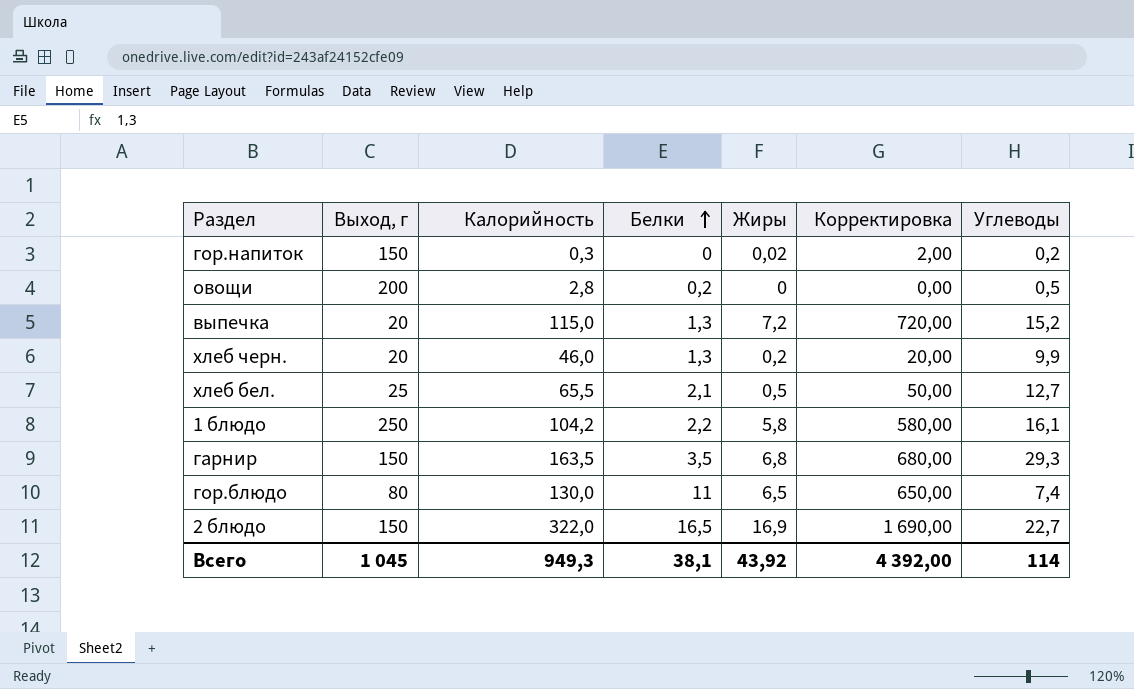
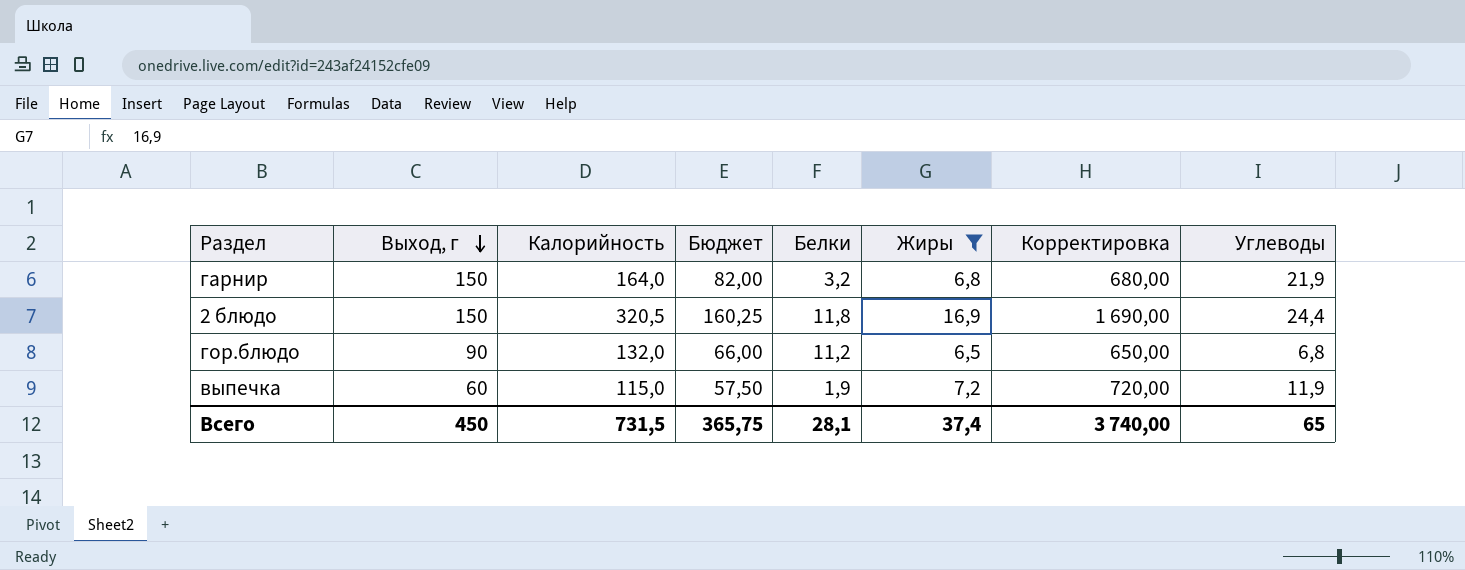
filter: none -> Жиры >= 6,5
row order: Белки ascending -> Выход, г descending
column Бюджет | formula: none -> [Калорийность] * 0,5
гарнир | Калорийность: 163,5 -> 164,0
гарнир | Белки: 3,5 -> 3,2
гарнир | Углеводы: 29,3 -> 21,9
2 блюдо | Калорийность: 322,0 -> 320,5
2 блюдо | Белки: 16,5 -> 11,8
2 блюдо | Углеводы: 22,7 -> 24,4
гор.блюдо | Выход, г: 80 -> 90
гор.блюдо | Калорийность: 130,0 -> 132,0
гор.блюдо | Белки: 11 -> 11,2
гор.блюдо | Углеводы: 7,4 -> 6,8
выпечка | Выход, г: 20 -> 60
выпечка | Белки: 1,3 -> 1,9
выпечка | Углеводы: 15,2 -> 11,9
Всего | Выход, г: 1 045 -> 450
Всего | Калорийность: 949,3 -> 731,5
Всего | Белки: 38,1 -> 28,1
Всего | Жиры: 43,92 -> 37,4
Всего | Корректировка: 4 392,00 -> 3 740,00
Всего | Углеводы: 114 -> 65

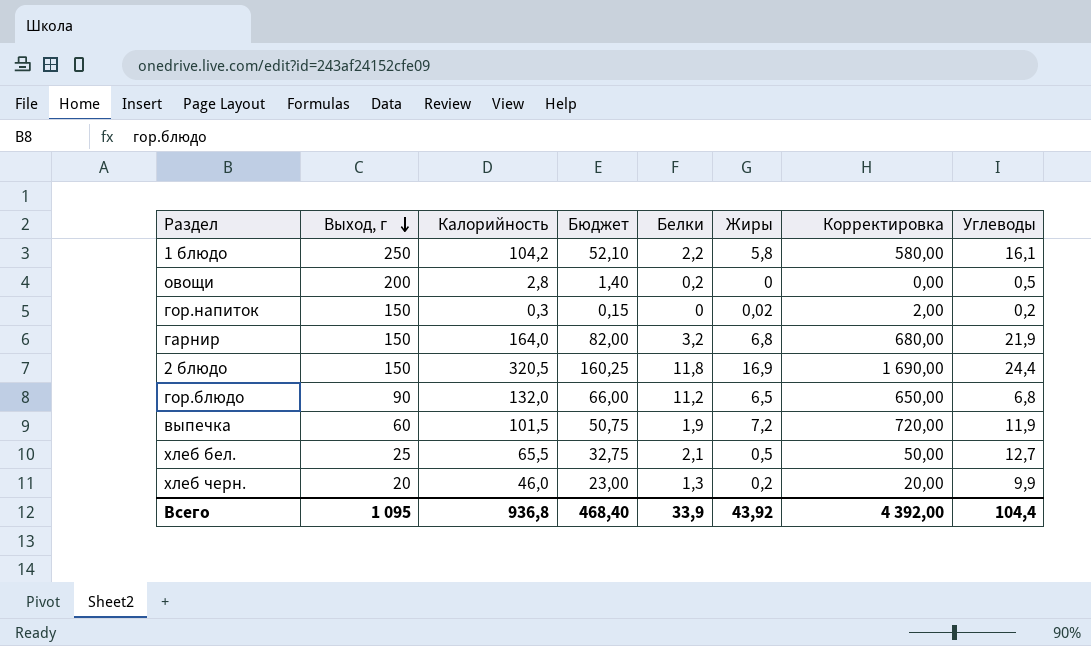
filter: Жиры >= 6,5 -> none
выпечка | Калорийность: 115,0 -> 101,5
выпечка | Бюджет: 57,50 -> 50,75
Всего | Выход, г: 450 -> 1 095
Всего | Калорийность: 731,5 -> 936,8
Всего | Бюджет: 365,75 -> 468,40
Всего | Белки: 28,1 -> 33,9
Всего | Жиры: 37,4 -> 43,92
Всего | Корректировка: 3 740,00 -> 4 392,00
Всего | Углеводы: 65 -> 104,4

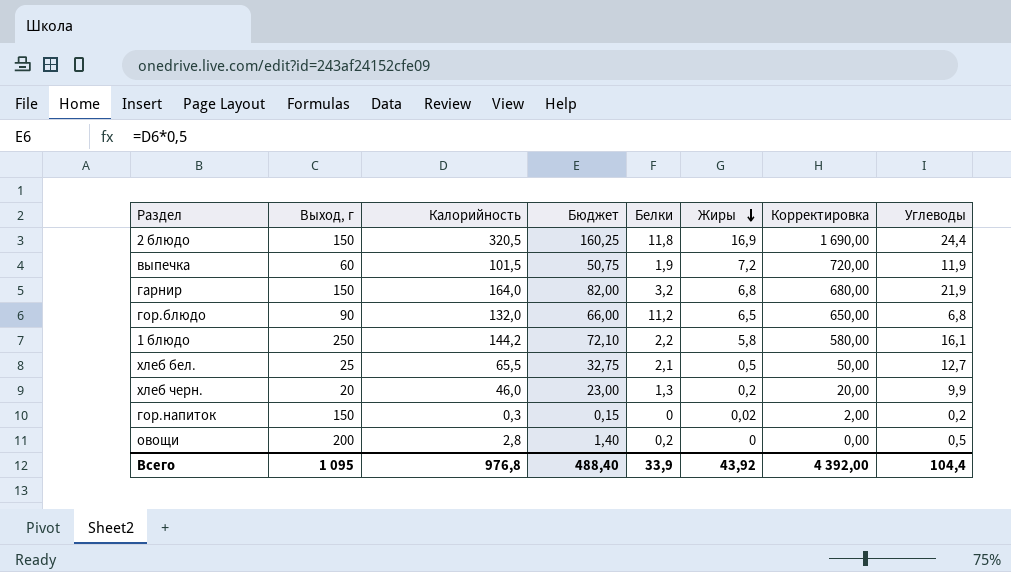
row order: Выход, г descending -> Жиры descending
1 блюдо | Калорийность: 104,2 -> 144,2
1 блюдо | Бюджет: 52,10 -> 72,10
Всего | Калорийность: 936,8 -> 976,8
Всего | Бюджет: 468,40 -> 488,40

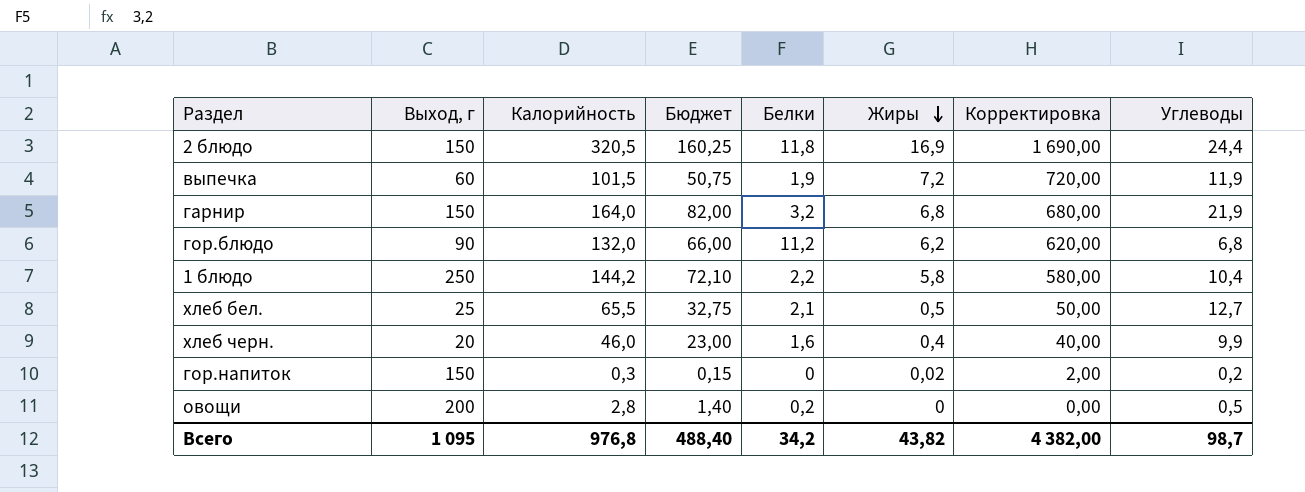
гор.блюдо | Жиры: 6,5 -> 6,2
гор.блюдо | Корректировка: 650,00 -> 620,00
1 блюдо | Углеводы: 16,1 -> 10,4
хлеб черн. | Белки: 1,3 -> 1,6
хлеб черн. | Жиры: 0,2 -> 0,4
хлеб черн. | Корректировка: 20,00 -> 40,00
Всего | Белки: 33,9 -> 34,2
Всего | Жиры: 43,92 -> 43,82
Всего | Корректировка: 4 392,00 -> 4 382,00
Всего | Углеводы: 104,4 -> 98,7

